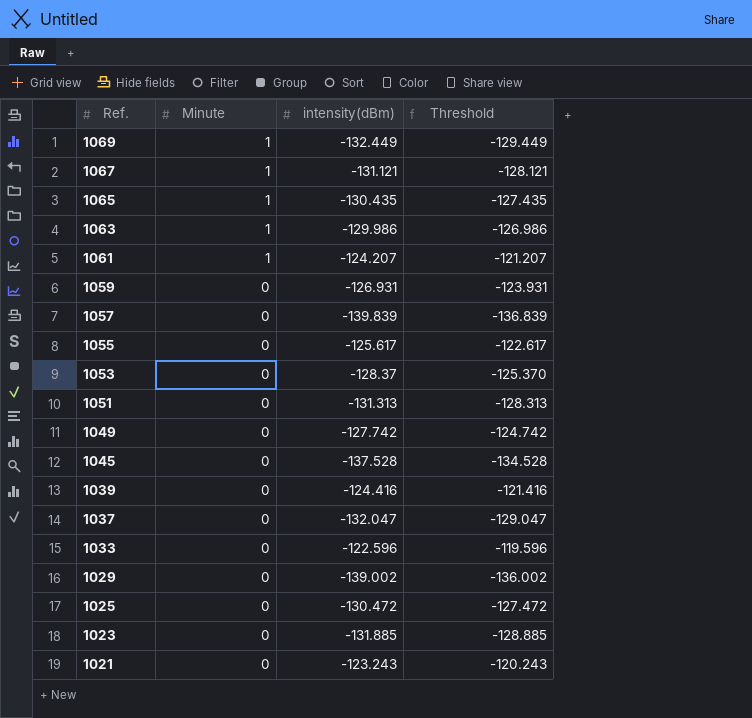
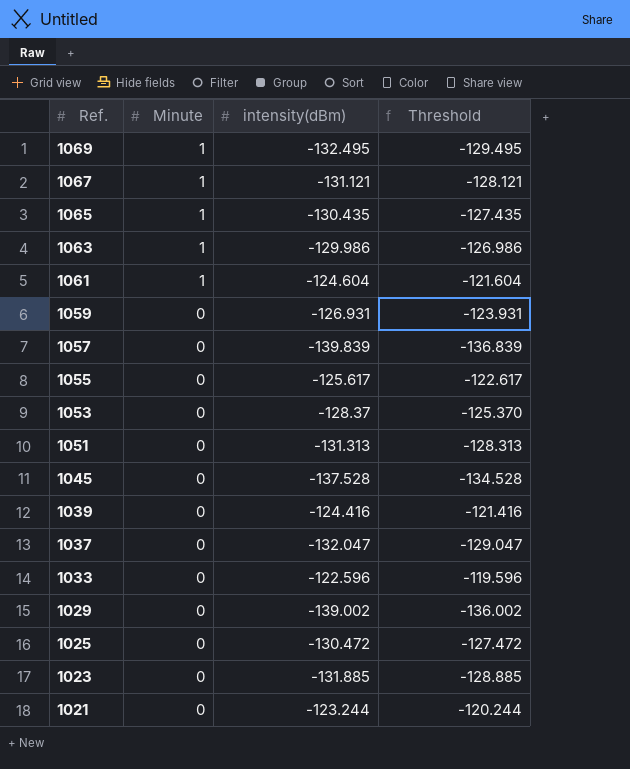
row 1049: 0 | -127.742 | -124.742 -> none
1069 | intensity(dBm): -132.449 -> -132.495
1069 | Threshold: -129.449 -> -129.495
1061 | intensity(dBm): -124.207 -> -124.604
1061 | Threshold: -121.207 -> -121.604
1021 | intensity(dBm): -123.243 -> -123.244
1021 | Threshold: -120.243 -> -120.244

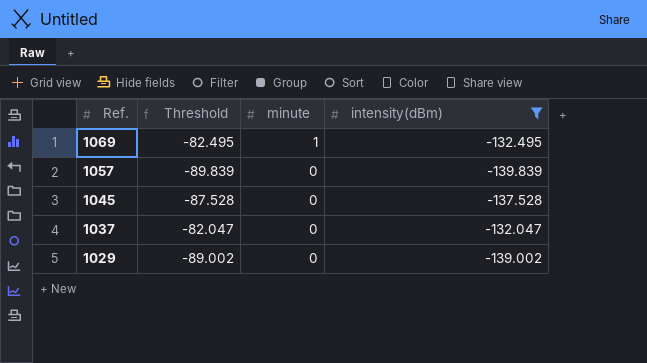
filter: none -> intensity(dBm) <= -132.047
column Threshold | formula: [intensity(dBm)] + 3 -> [intensity(dBm)] + 50
column Threshold | position: 4 -> 2
column name: Minute -> minute

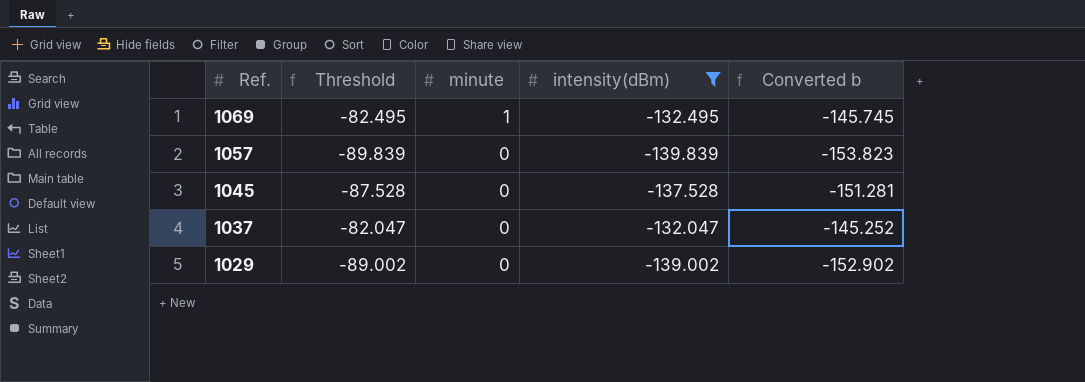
column Converted b | formula: none -> [intensity(dBm)] * 1.1

